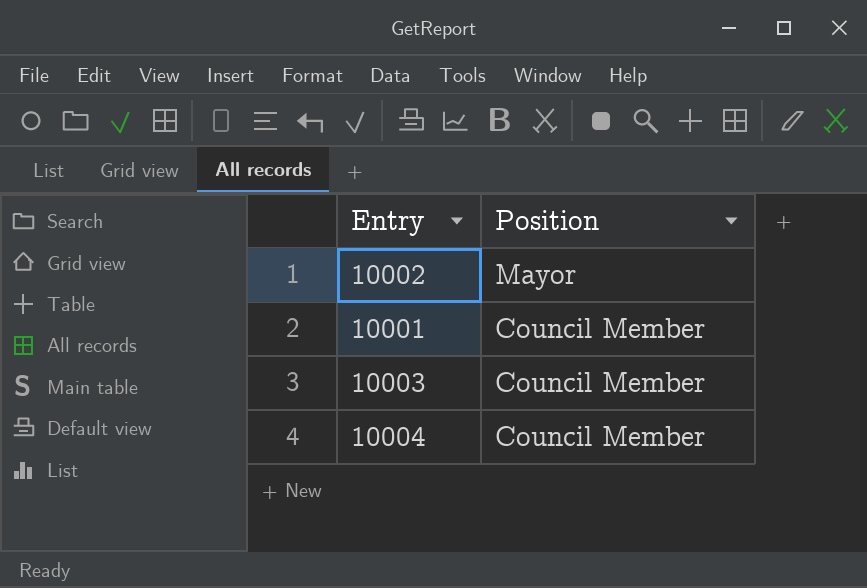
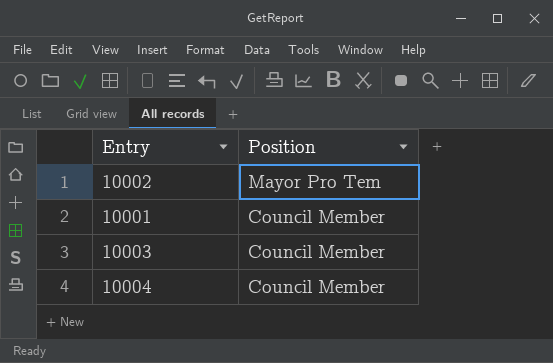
10002 | Position: Mayor -> Mayor Pro Tem

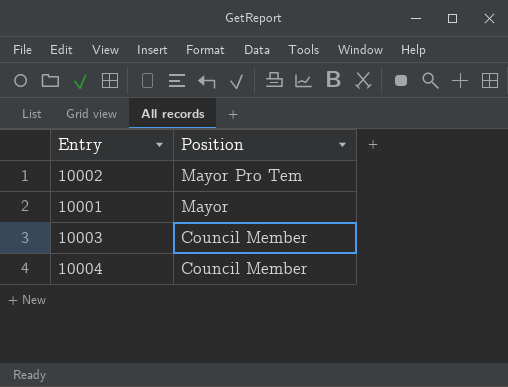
10001 | Position: Council Member -> Mayor

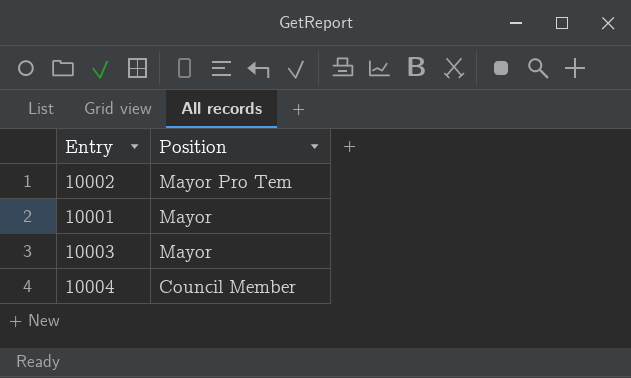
10003 | Position: Council Member -> Mayor

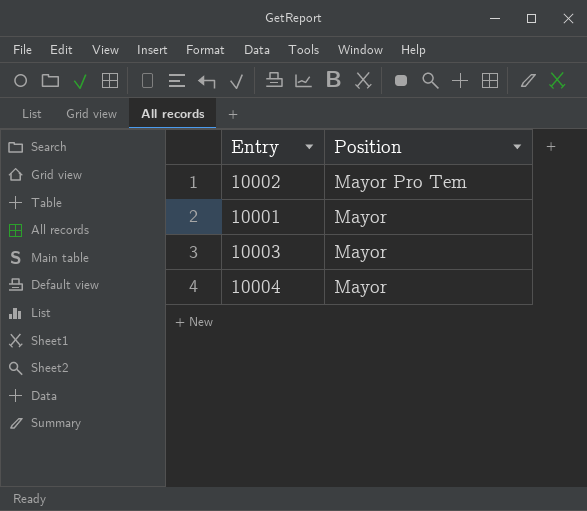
10004 | Position: Council Member -> Mayor

